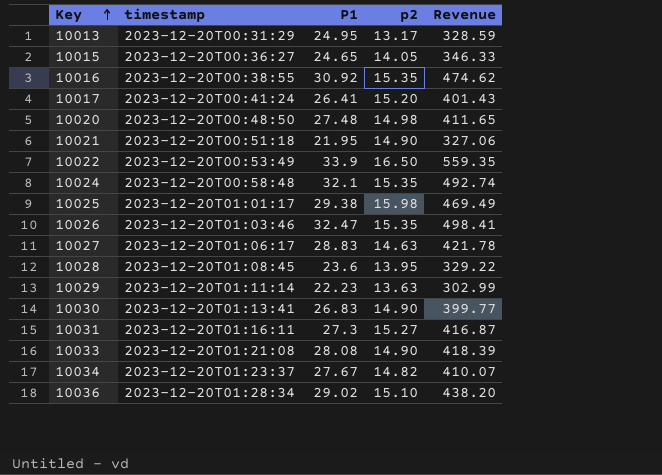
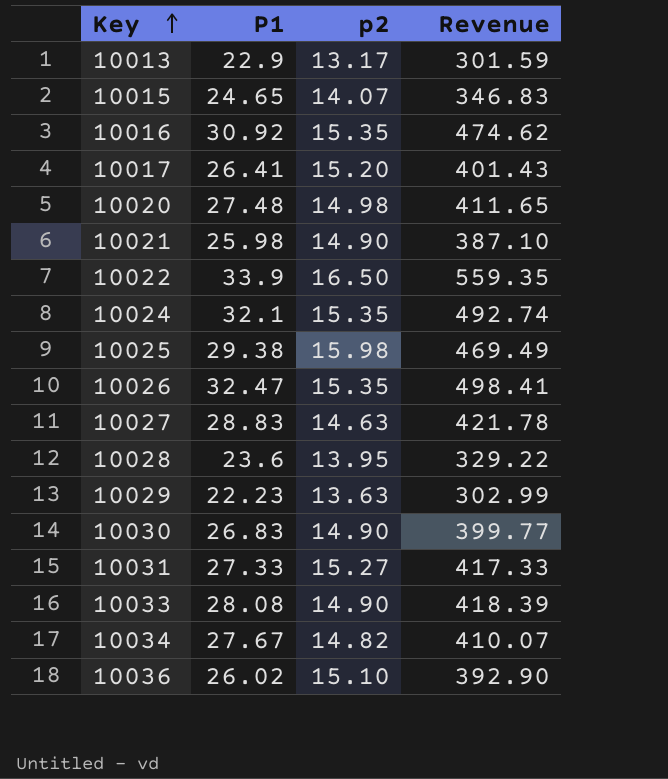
column timestamp | position: 2 -> none
10013 | P1: 24.95 -> 22.9
10013 | Revenue: 328.59 -> 301.59
10015 | p2: 14.05 -> 14.07
10015 | Revenue: 346.33 -> 346.83
10021 | P1: 21.95 -> 25.98
10021 | Revenue: 327.06 -> 387.10
10031 | P1: 27.3 -> 27.33
10031 | Revenue: 416.87 -> 417.33
10036 | P1: 29.02 -> 26.02
10036 | Revenue: 438.20 -> 392.90

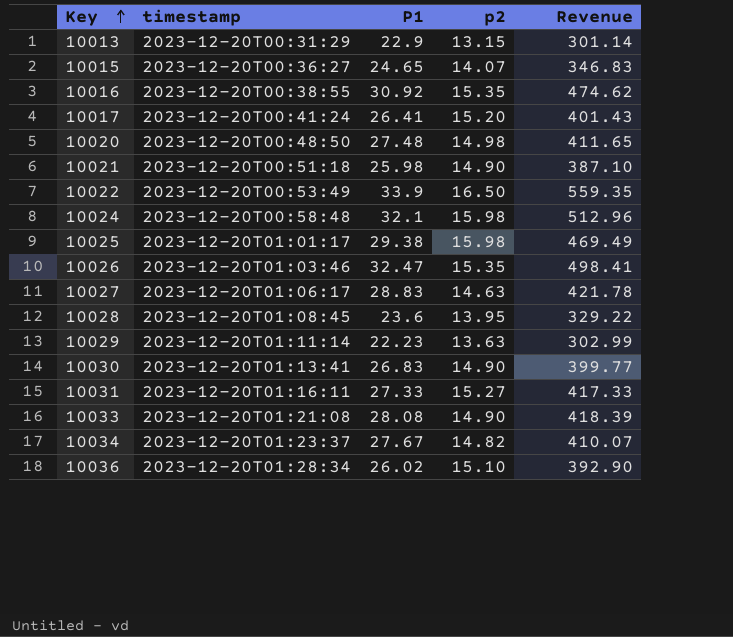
column timestamp | position: none -> 2
10013 | p2: 13.17 -> 13.15
10013 | Revenue: 301.59 -> 301.14
10024 | p2: 15.35 -> 15.98
10024 | Revenue: 492.74 -> 512.96

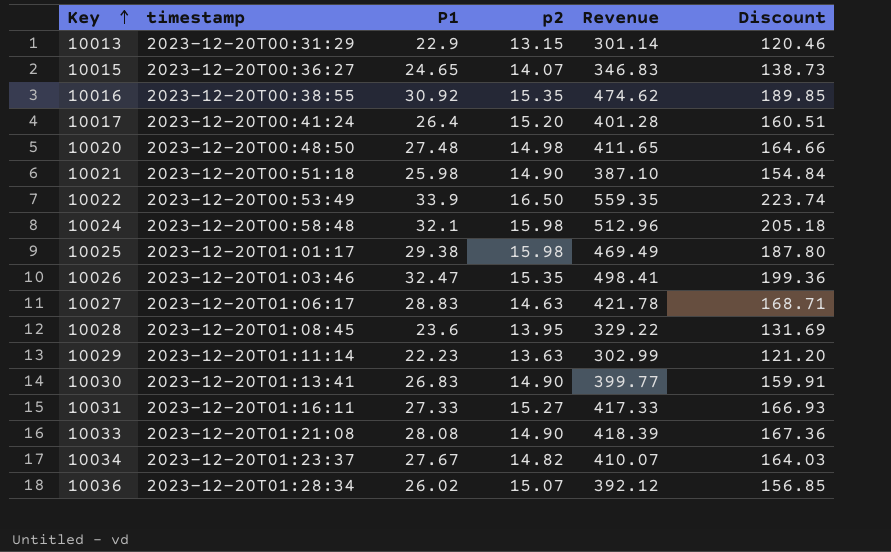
column Discount | formula: none -> [Revenue] * 0.4
10017 | P1: 26.41 -> 26.4
10017 | Revenue: 401.43 -> 401.28
10036 | p2: 15.10 -> 15.07
10036 | Revenue: 392.90 -> 392.12

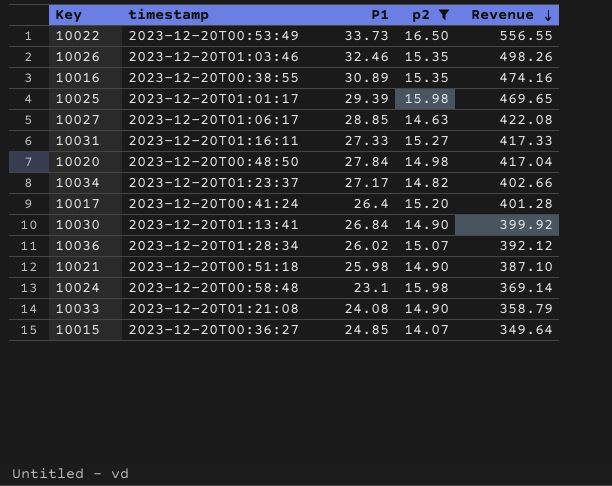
filter: none -> p2 >= 14.07
row order: Key ascending -> Revenue descending
column Discount | formula: [Revenue] * 0.4 -> none
10022 | P1: 33.9 -> 33.73
10022 | Revenue: 559.35 -> 556.55
10026 | P1: 32.47 -> 32.46
10026 | Revenue: 498.41 -> 498.26
10016 | P1: 30.92 -> 30.89
10016 | Revenue: 474.62 -> 474.16
10025 | P1: 29.38 -> 29.39
10025 | Revenue: 469.49 -> 469.65
10027 | P1: 28.83 -> 28.85
10027 | Revenue: 421.78 -> 422.08
10020 | P1: 27.48 -> 27.84
10020 | Revenue: 411.65 -> 417.04
10034 | P1: 27.67 -> 27.17
10034 | Revenue: 410.07 -> 402.66
10030 | P1: 26.83 -> 26.84
10030 | Revenue: 399.77 -> 399.92
10024 | P1: 32.1 -> 23.1
10024 | Revenue: 512.96 -> 369.14
10033 | P1: 28.08 -> 24.08
10033 | Revenue: 418.39 -> 358.79
10015 | P1: 24.65 -> 24.85
10015 | Revenue: 346.83 -> 349.64

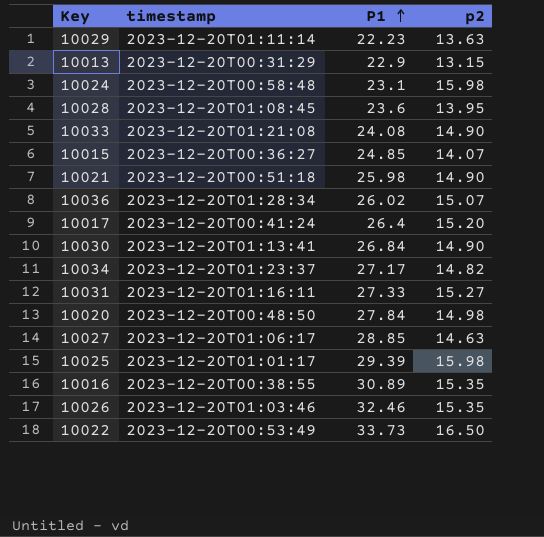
filter: p2 >= 14.07 -> none
row order: Revenue descending -> P1 ascending
column Revenue | formula: [P1] * [p2] -> none

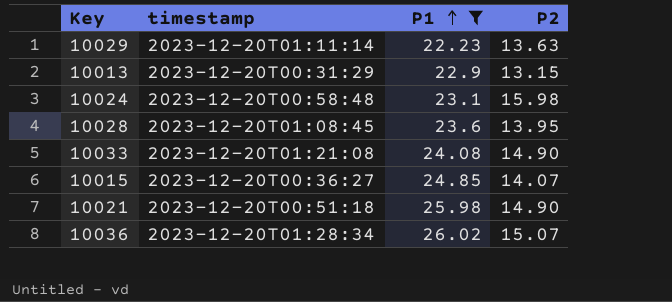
filter: none -> P1 <= 26.02
column name: p2 -> P2

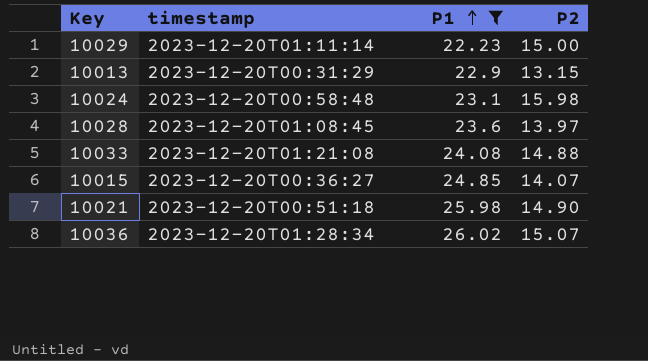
10029 | P2: 13.63 -> 15.00
10028 | P2: 13.95 -> 13.97
10033 | P2: 14.90 -> 14.88

